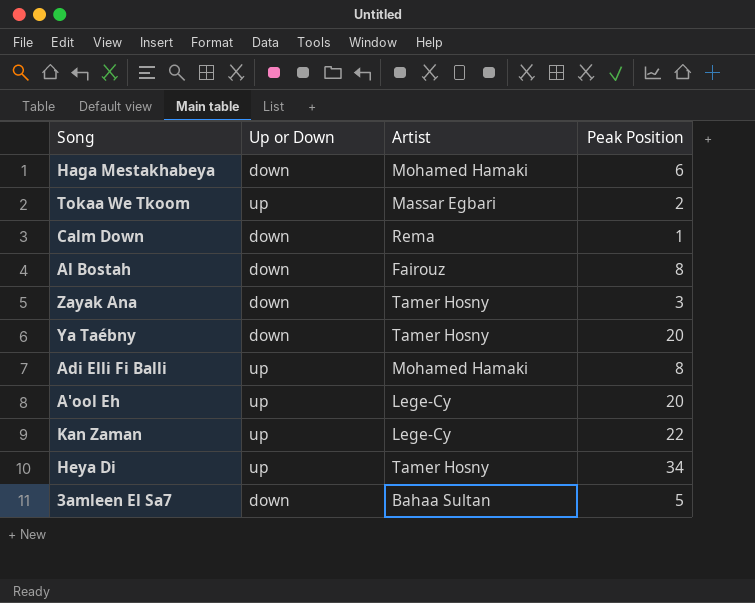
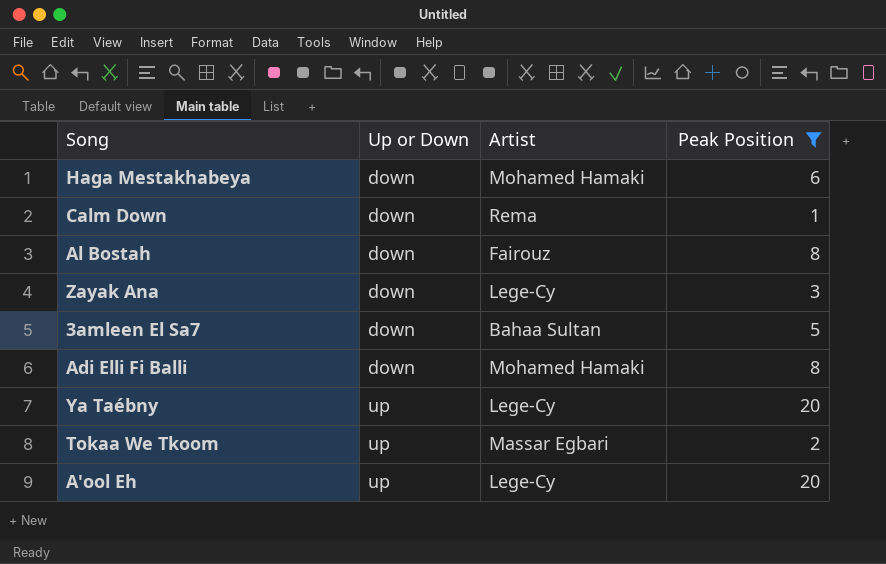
filter: none -> Peak Position <= 20
row order: none -> Up or Down ascending
Zayak Ana | Artist: Tamer Hosny -> Lege-Cy
Adi Elli Fi Balli | Up or Down: up -> down
Ya Taébny | Up or Down: down -> up
Ya Taébny | Artist: Tamer Hosny -> Lege-Cy

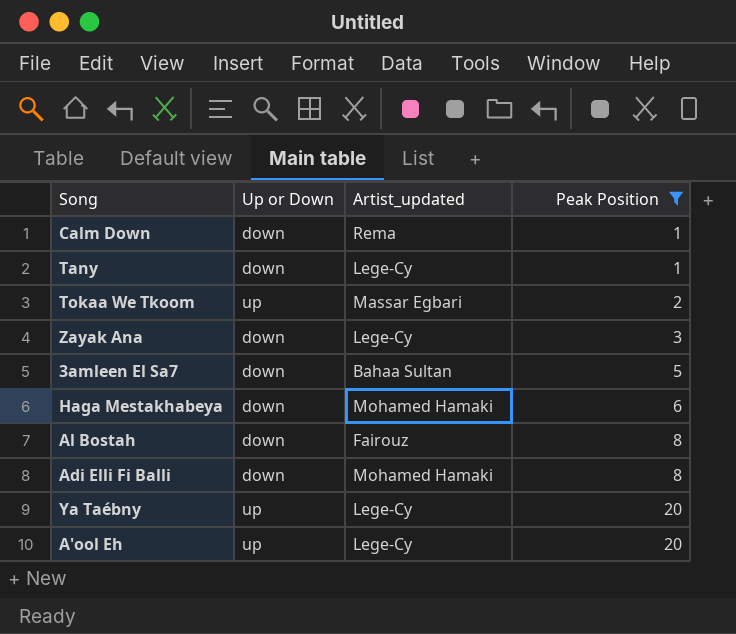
row order: Up or Down ascending -> Peak Position ascending
column name: Artist -> Artist_updated
row Tany: none -> down | Lege-Cy | 1

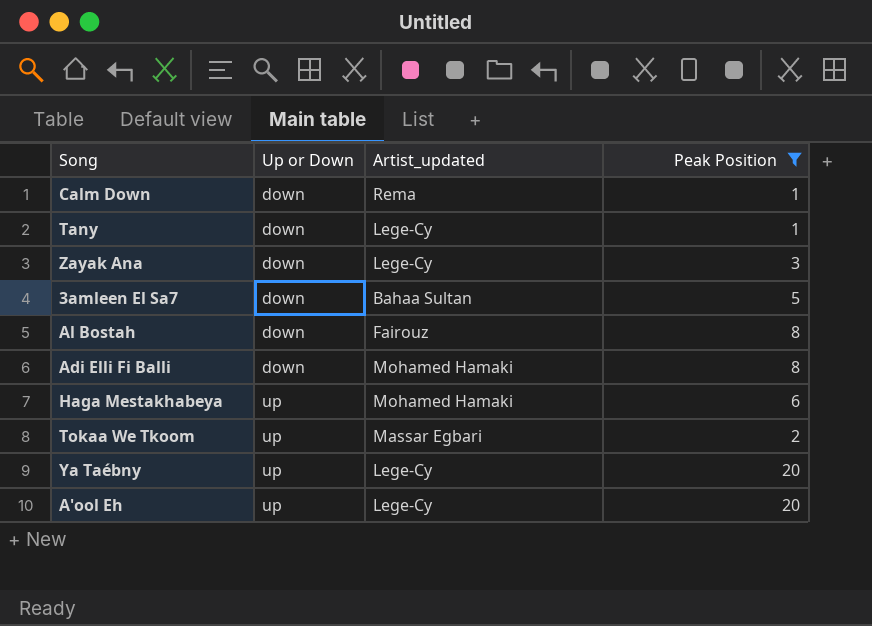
row order: Peak Position ascending -> Up or Down ascending
Haga Mestakhabeya | Up or Down: down -> up

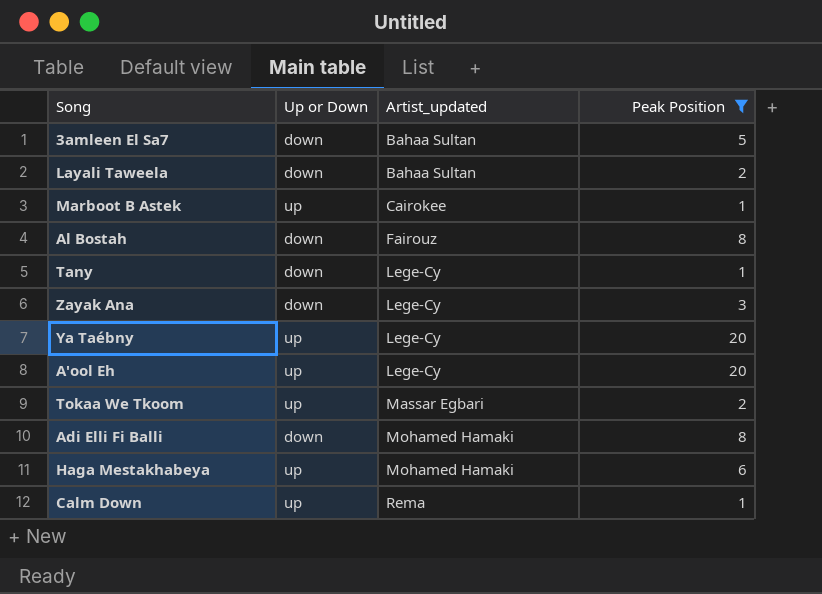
row order: Up or Down ascending -> Artist_updated ascending
row Layali Taweela: none -> down | Bahaa Sultan | 2
row Marboot B Astek: none -> up | Cairokee | 1
Calm Down | Up or Down: down -> up

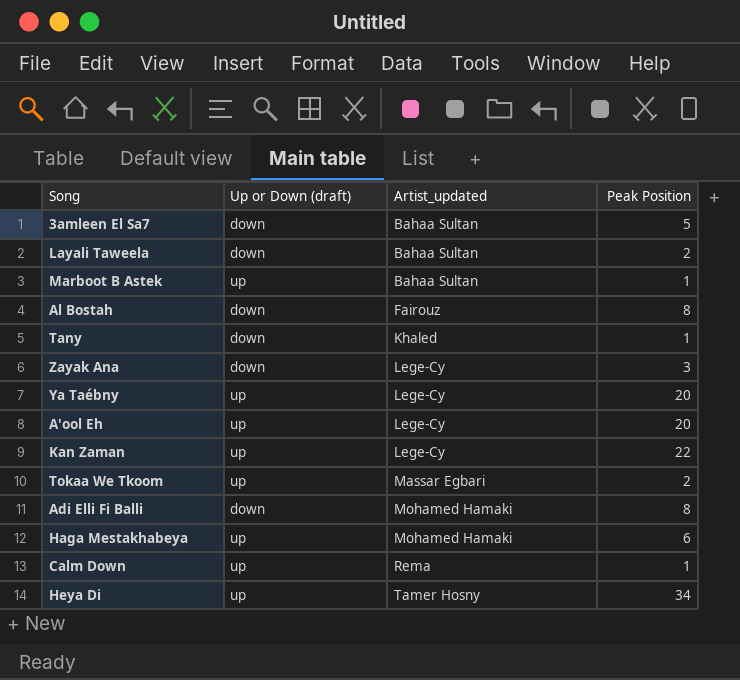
filter: Peak Position <= 20 -> none
column name: Up or Down -> Up or Down (draft)
Marboot B Astek | Artist_updated: Cairokee -> Bahaa Sultan
Tany | Artist_updated: Lege-Cy -> Khaled

